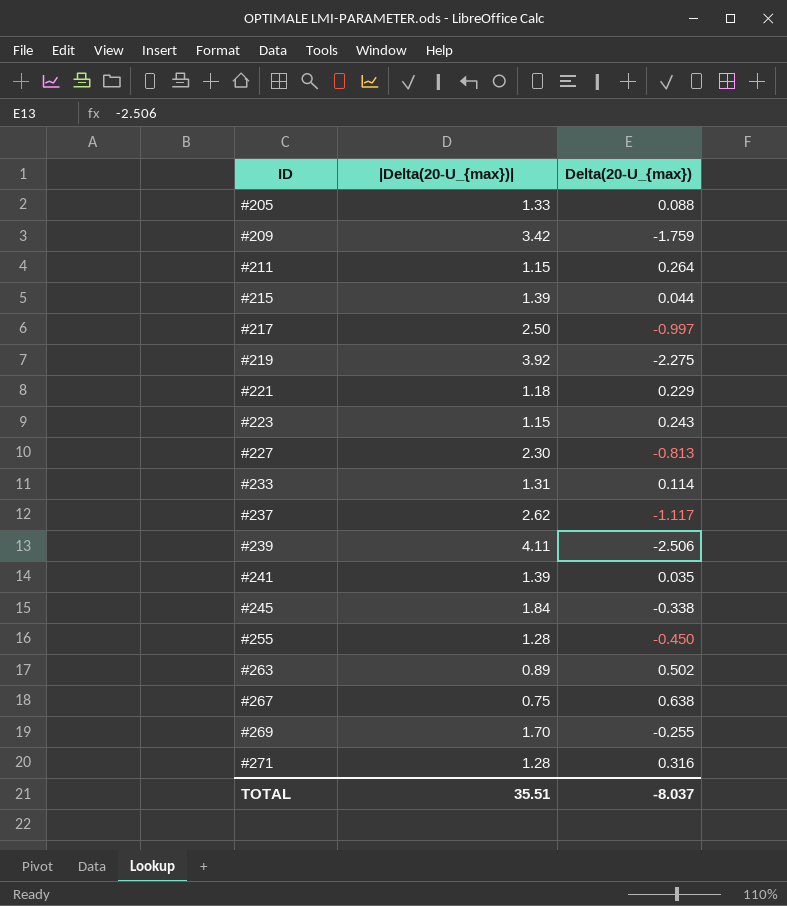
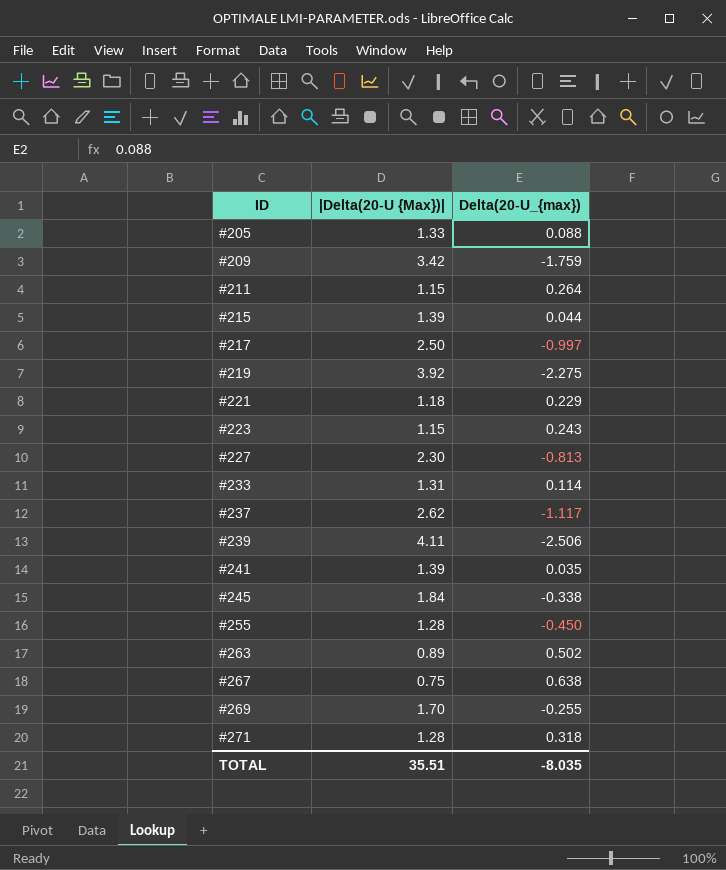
column name: |Delta(20-U_{max})| -> |Delta(20-U {Max})|
#271 | Delta(20-U_{max}): 0.316 -> 0.318
TOTAL | Delta(20-U_{max}): -8.037 -> -8.035

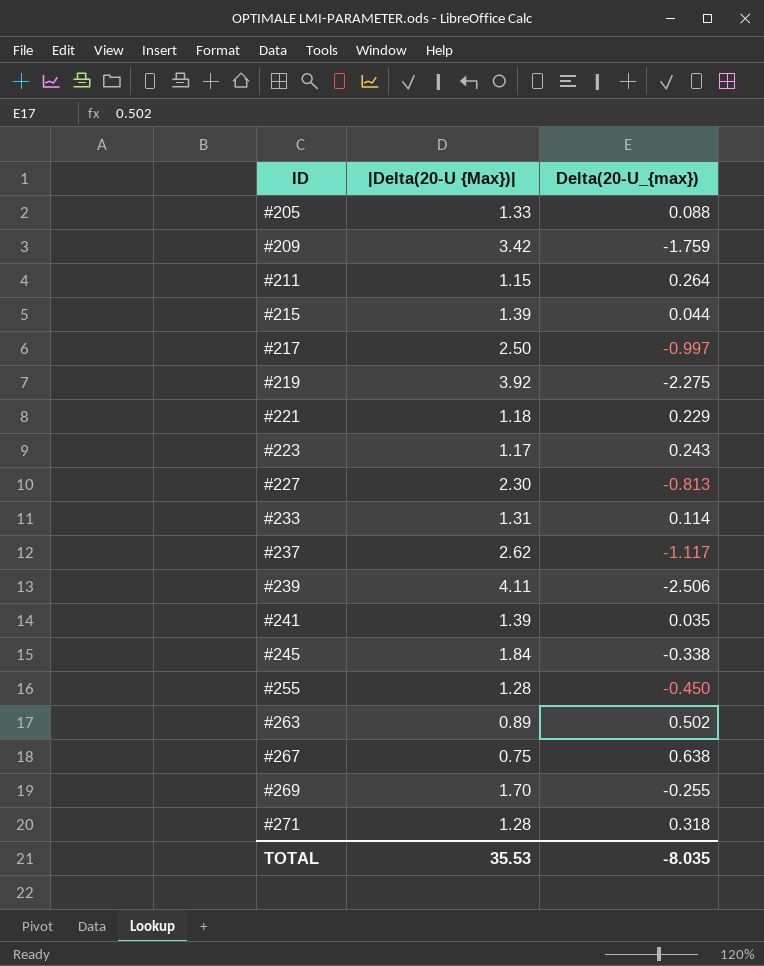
#223 | |Delta(20-U {Max})|: 1.15 -> 1.17
TOTAL | |Delta(20-U {Max})|: 35.51 -> 35.53

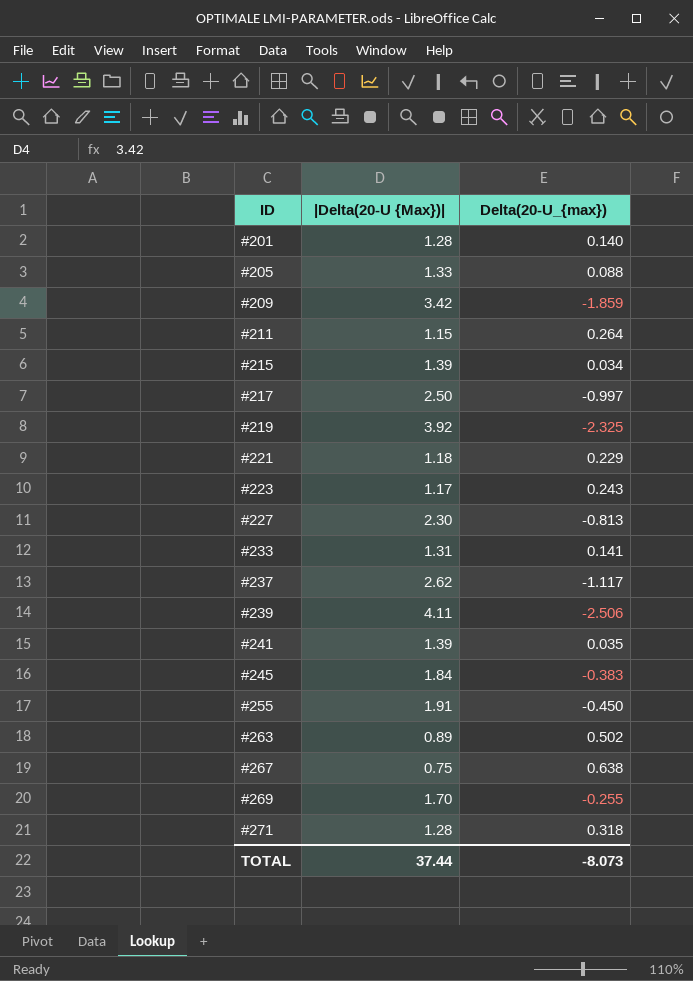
row #201: none -> 1.28 | 0.140
#209 | Delta(20-U_{max}): -1.759 -> -1.859
#215 | Delta(20-U_{max}): 0.044 -> 0.034
#219 | Delta(20-U_{max}): -2.275 -> -2.325
#233 | Delta(20-U_{max}): 0.114 -> 0.141
#245 | Delta(20-U_{max}): -0.338 -> -0.383
#255 | |Delta(20-U {Max})|: 1.28 -> 1.91
TOTAL | |Delta(20-U {Max})|: 35.53 -> 37.44
TOTAL | Delta(20-U_{max}): -8.035 -> -8.073

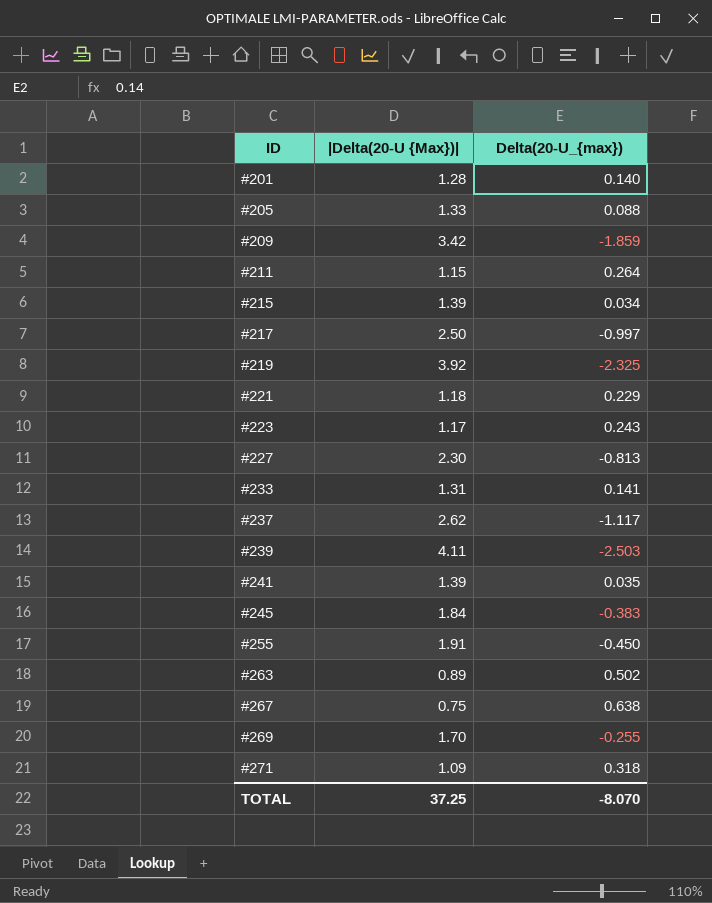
#239 | Delta(20-U_{max}): -2.506 -> -2.503
#271 | |Delta(20-U {Max})|: 1.28 -> 1.09
TOTAL | |Delta(20-U {Max})|: 37.44 -> 37.25
TOTAL | Delta(20-U_{max}): -8.073 -> -8.070

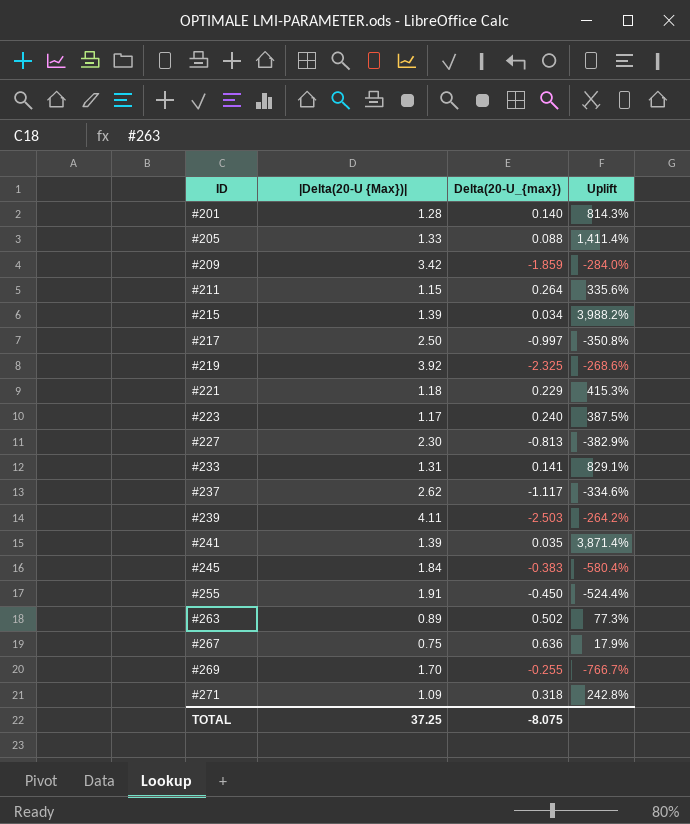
column Uplift | formula: none -> ([|Delta(20-U {Max})|] - [Delta(20-U_{max})]) / [Delta(20-U_{max})]
#223 | Delta(20-U_{max}): 0.243 -> 0.240
#267 | Delta(20-U_{max}): 0.638 -> 0.636
TOTAL | Delta(20-U_{max}): -8.070 -> -8.075

